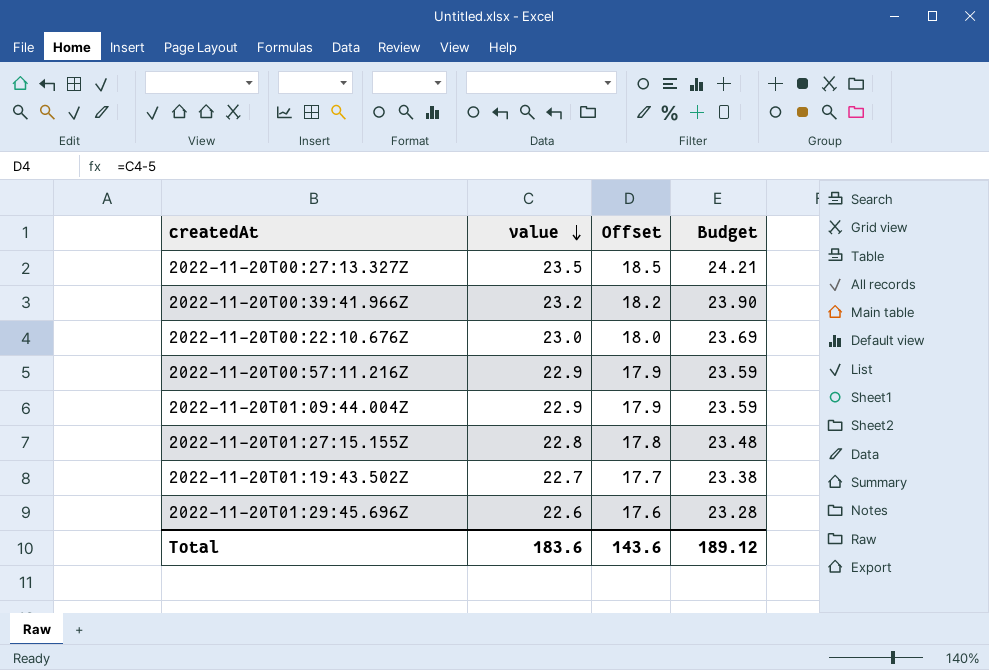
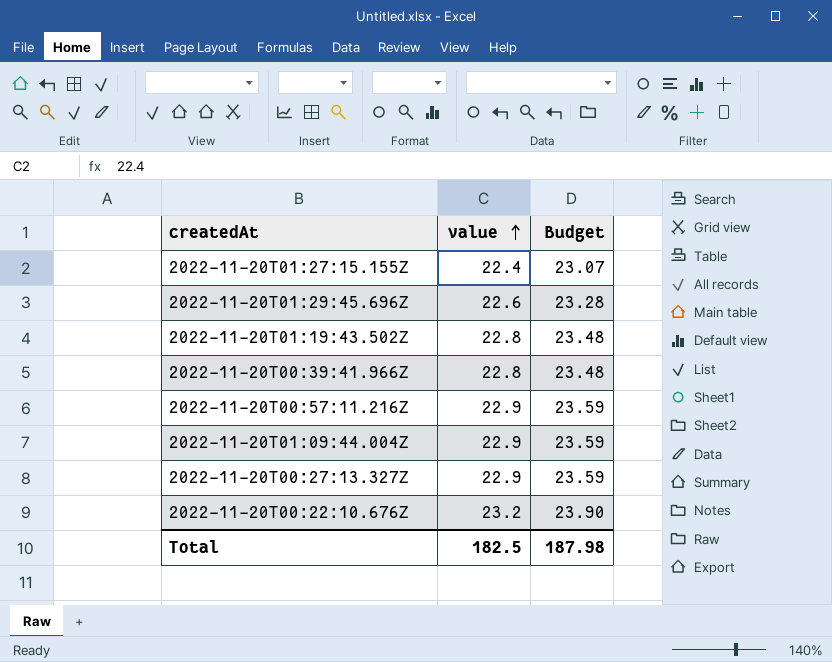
row order: value descending -> value ascending
column Offset | formula: [value] - 5 -> none
2022-11-20T01:27:15.155Z | value: 22.8 -> 22.4
2022-11-20T01:27:15.155Z | Budget: 23.48 -> 23.07
2022-11-20T01:19:43.502Z | value: 22.7 -> 22.8
2022-11-20T01:19:43.502Z | Budget: 23.38 -> 23.48
2022-11-20T00:39:41.966Z | value: 23.2 -> 22.8
2022-11-20T00:39:41.966Z | Budget: 23.90 -> 23.48
2022-11-20T00:27:13.327Z | value: 23.5 -> 22.9
2022-11-20T00:27:13.327Z | Budget: 24.21 -> 23.59
2022-11-20T00:22:10.676Z | value: 23.0 -> 23.2
2022-11-20T00:22:10.676Z | Budget: 23.69 -> 23.90
Total | value: 183.6 -> 182.5
Total | Budget: 189.12 -> 187.98

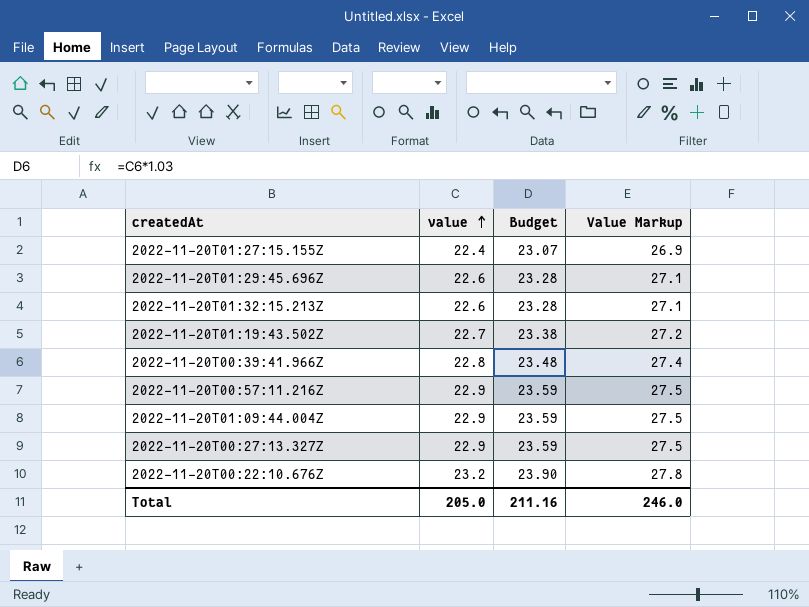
column Value Markup | formula: none -> [value] * 1.2
row 2022-11-20T01:32:15.213Z: none -> 22.6 | 23.28 | 27.1
2022-11-20T01:19:43.502Z | value: 22.8 -> 22.7
2022-11-20T01:19:43.502Z | Budget: 23.48 -> 23.38
Total | value: 182.5 -> 205.0
Total | Budget: 187.98 -> 211.16

